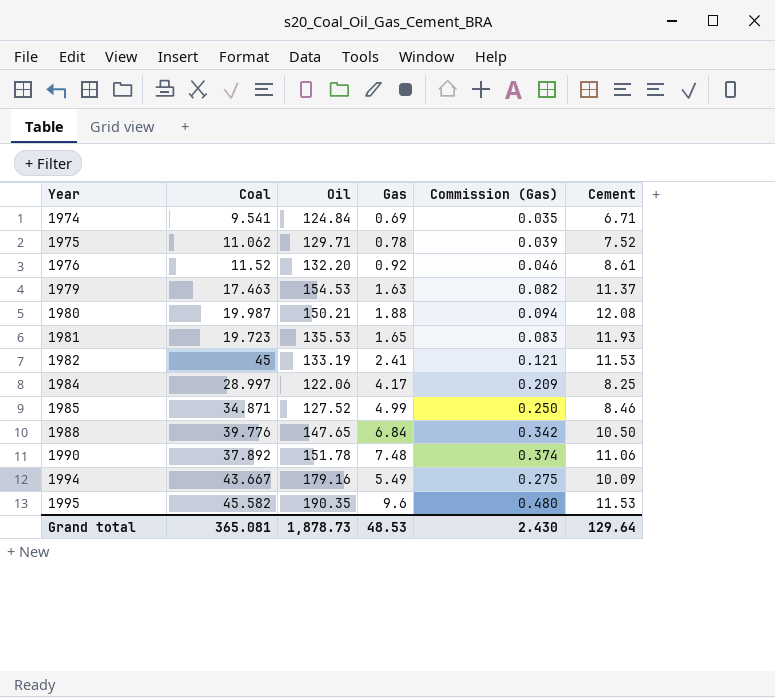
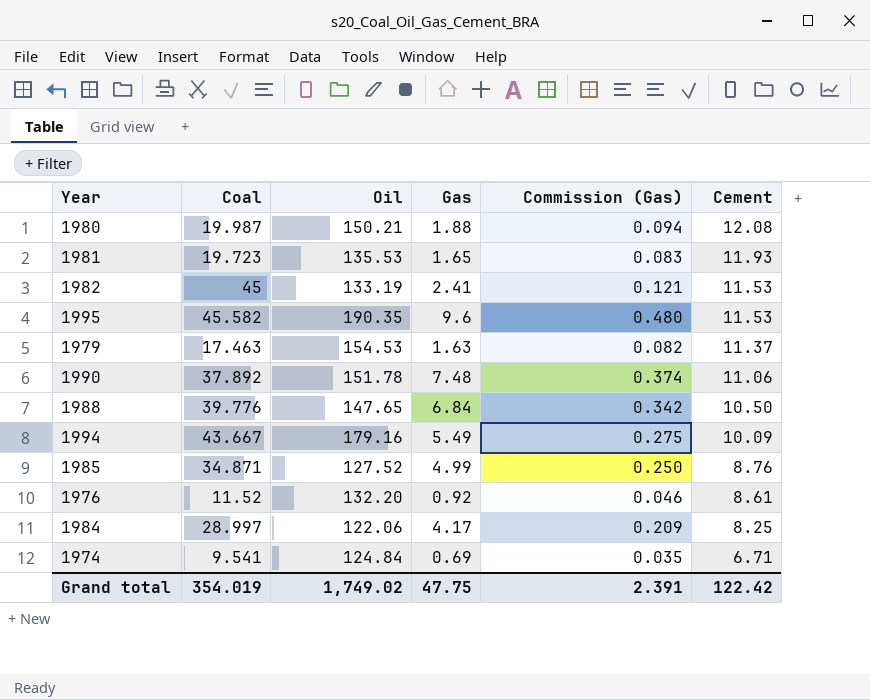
row order: Year ascending -> Cement descending
row 1975: 11.062 | 129.71 | 0.78 | 0.039 | 7.52 -> none
1985 | Cement: 8.46 -> 8.76
Grand total | Coal: 365.081 -> 354.019
Grand total | Oil: 1,878.73 -> 1,749.02
Grand total | Gas: 48.53 -> 47.75
Grand total | Commission (Gas): 2.430 -> 2.391
Grand total | Cement: 129.64 -> 122.42

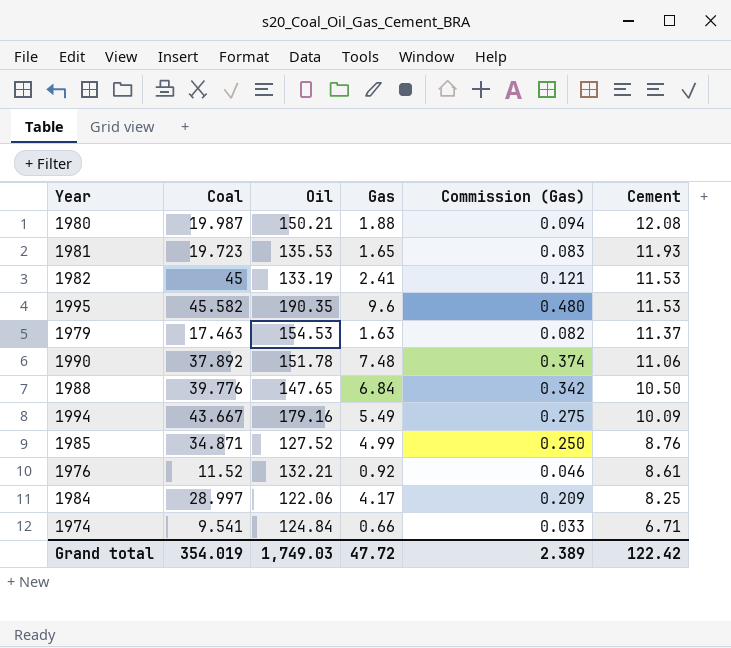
1976 | Oil: 132.20 -> 132.21
1974 | Gas: 0.69 -> 0.66
1974 | Commission (Gas): 0.035 -> 0.033
Grand total | Oil: 1,749.02 -> 1,749.03
Grand total | Gas: 47.75 -> 47.72
Grand total | Commission (Gas): 2.391 -> 2.389

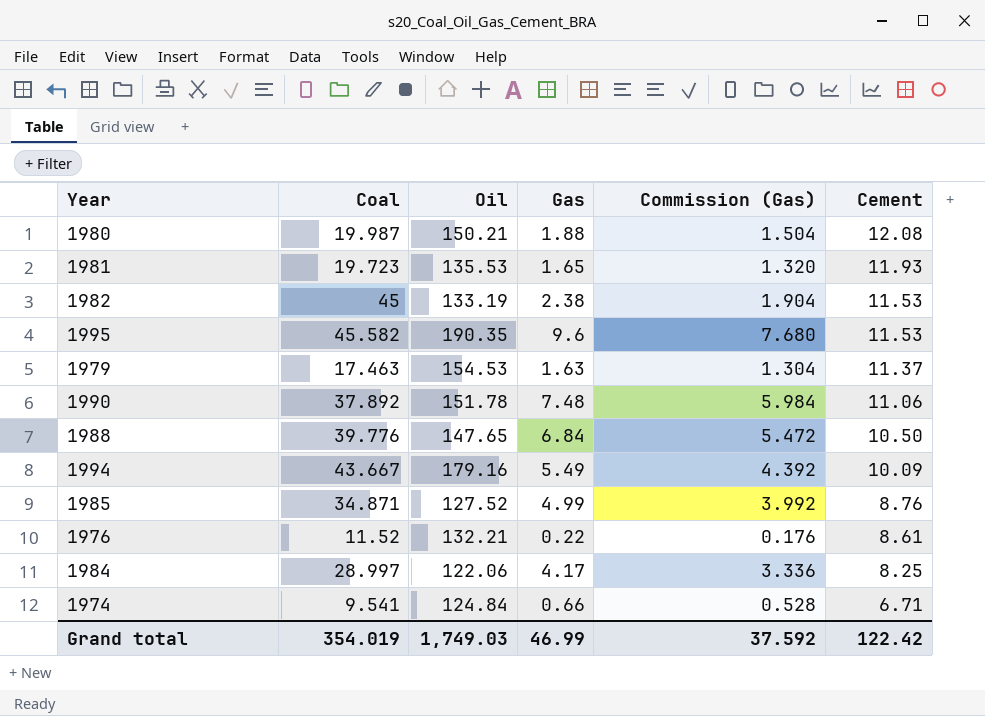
column Commission (Gas) | formula: [Gas] * 0.05 -> [Gas] * 0.8
1982 | Gas: 2.41 -> 2.38
1976 | Gas: 0.92 -> 0.22
Grand total | Gas: 47.72 -> 46.99
Grand total | Commission (Gas): 2.389 -> 37.592

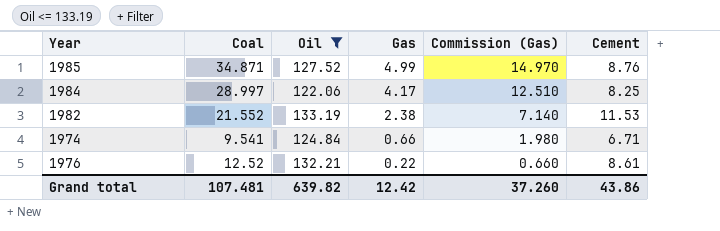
filter: none -> Oil <= 133.19
row order: Cement descending -> Gas descending
column Commission (Gas) | formula: [Gas] * 0.8 -> [Gas] * 3
1982 | Coal: 45 -> 21.552
1976 | Coal: 11.52 -> 12.52
Grand total | Coal: 354.019 -> 107.481
Grand total | Oil: 1,749.03 -> 639.82
Grand total | Gas: 46.99 -> 12.42
Grand total | Commission (Gas): 37.592 -> 37.260
Grand total | Cement: 122.42 -> 43.86

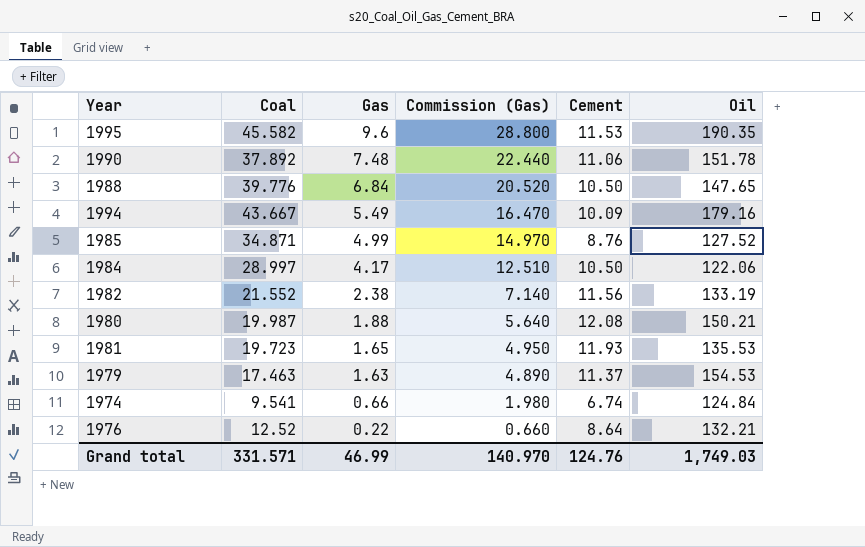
filter: Oil <= 133.19 -> none
column Oil | position: 3 -> 6
1984 | Cement: 8.25 -> 10.50
1982 | Cement: 11.53 -> 11.56
1974 | Cement: 6.71 -> 6.74
1976 | Cement: 8.61 -> 8.64
Grand total | Coal: 107.481 -> 331.571
Grand total | Gas: 12.42 -> 46.99
Grand total | Commission (Gas): 37.260 -> 140.970
Grand total | Cement: 43.86 -> 124.76
Grand total | Oil: 639.82 -> 1,749.03

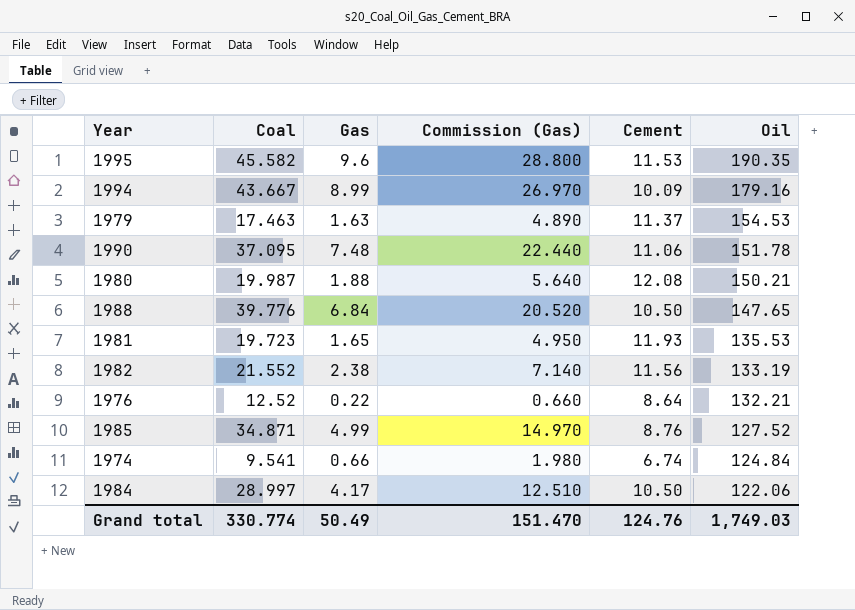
row order: Gas descending -> Oil descending
1994 | Gas: 5.49 -> 8.99
1994 | Commission (Gas): 16.470 -> 26.970
1990 | Coal: 37.892 -> 37.095
Grand total | Coal: 331.571 -> 330.774
Grand total | Gas: 46.99 -> 50.49
Grand total | Commission (Gas): 140.970 -> 151.470

